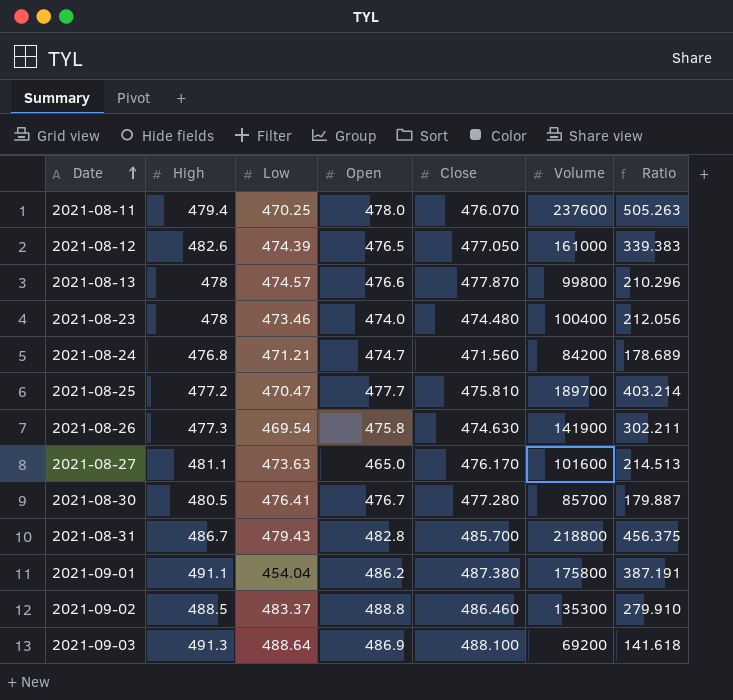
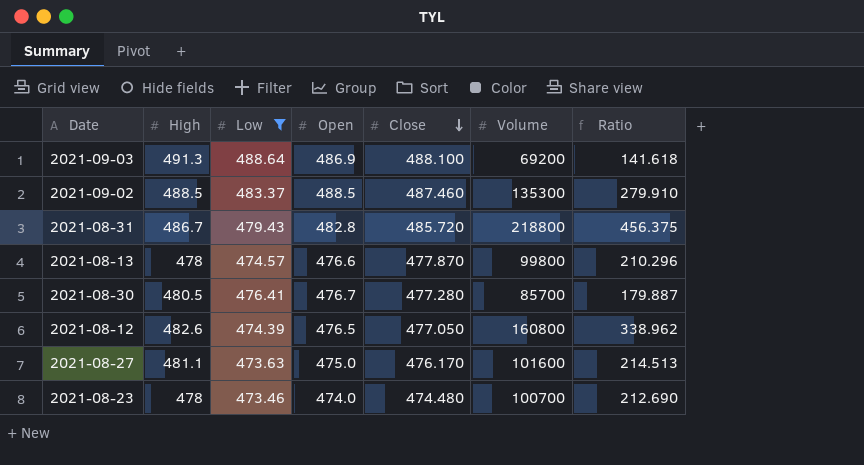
filter: none -> Low >= 473.46
row order: Date ascending -> Close descending
2021-09-02 | Open: 488.8 -> 488.5
2021-09-02 | Close: 486.460 -> 487.460
2021-08-31 | Close: 485.700 -> 485.720
2021-08-12 | Volume: 161000 -> 160800
2021-08-12 | Ratio: 339.383 -> 338.962
2021-08-27 | Open: 465.0 -> 475.0
2021-08-23 | Volume: 100400 -> 100700
2021-08-23 | Ratio: 212.056 -> 212.690

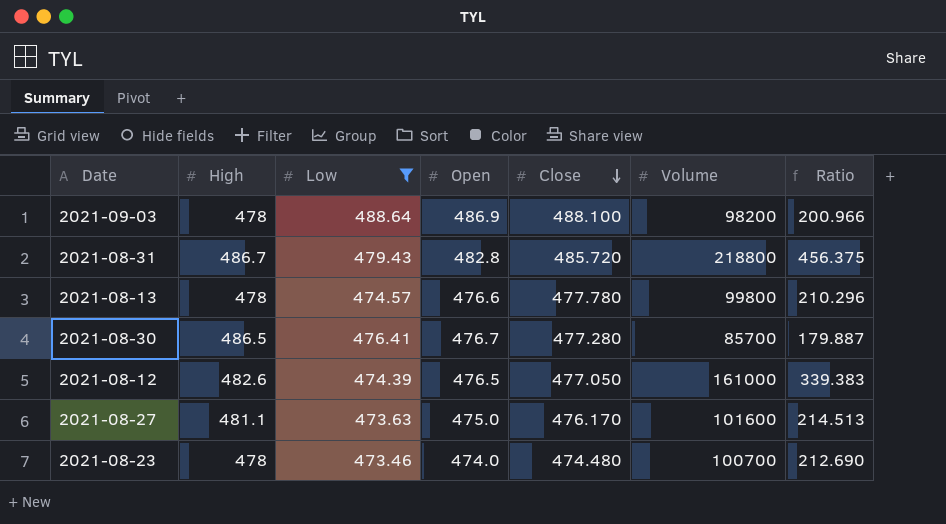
row 2021-09-02: 488.5 | 483.37 | 488.5 | 487.460 | 135300 | 279.910 -> none
2021-09-03 | High: 491.3 -> 478
2021-09-03 | Volume: 69200 -> 98200
2021-09-03 | Ratio: 141.618 -> 200.966
2021-08-13 | Close: 477.870 -> 477.780
2021-08-30 | High: 480.5 -> 486.5
2021-08-12 | Volume: 160800 -> 161000
2021-08-12 | Ratio: 338.962 -> 339.383

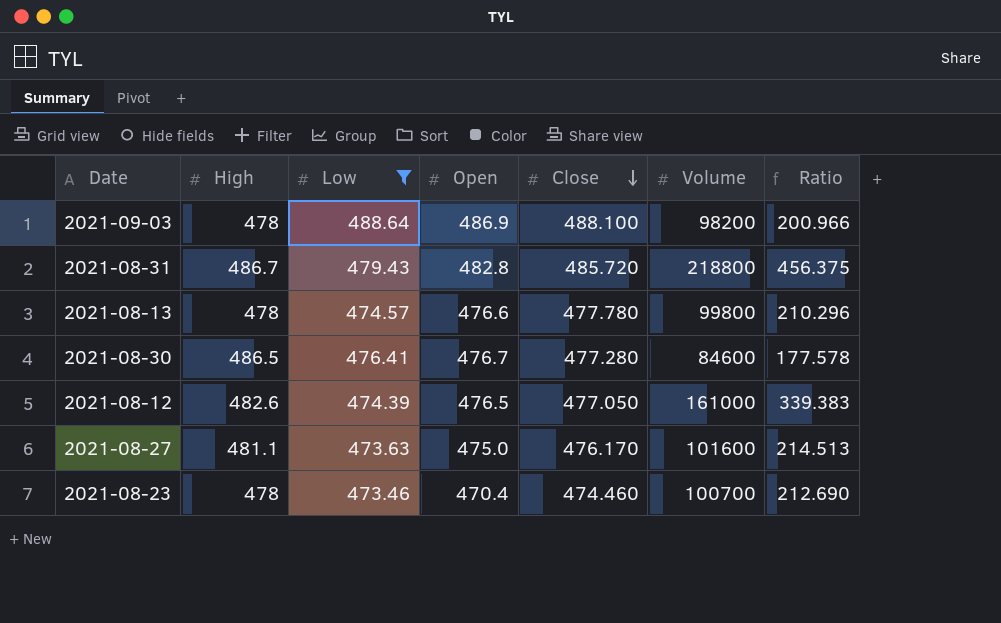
2021-08-30 | Volume: 85700 -> 84600
2021-08-30 | Ratio: 179.887 -> 177.578
2021-08-23 | Open: 474.0 -> 470.4
2021-08-23 | Close: 474.480 -> 474.460

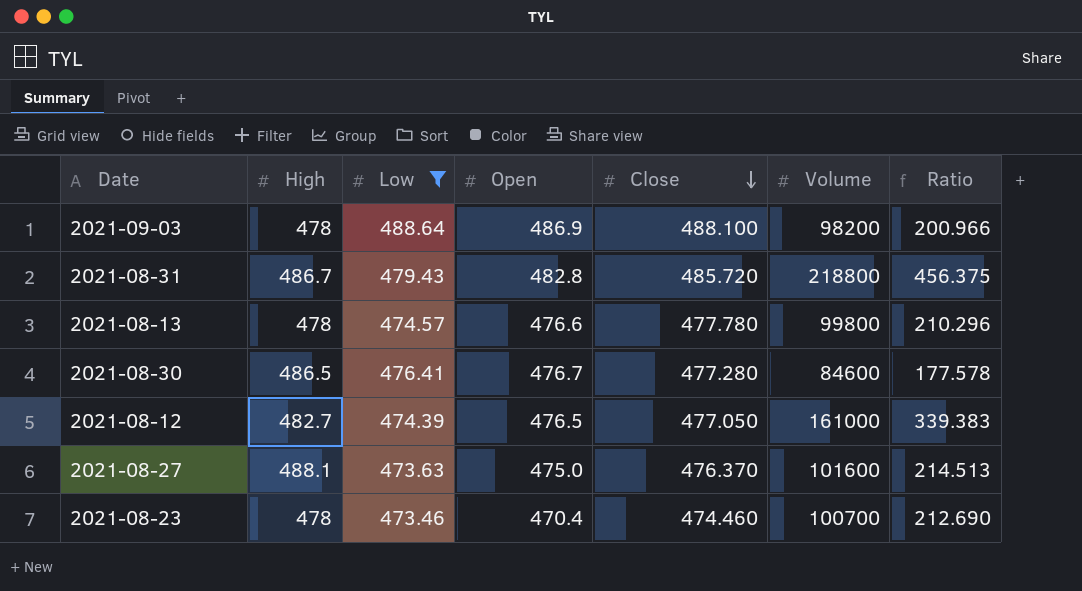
2021-08-12 | High: 482.6 -> 482.7
2021-08-27 | High: 481.1 -> 488.1
2021-08-27 | Close: 476.170 -> 476.370

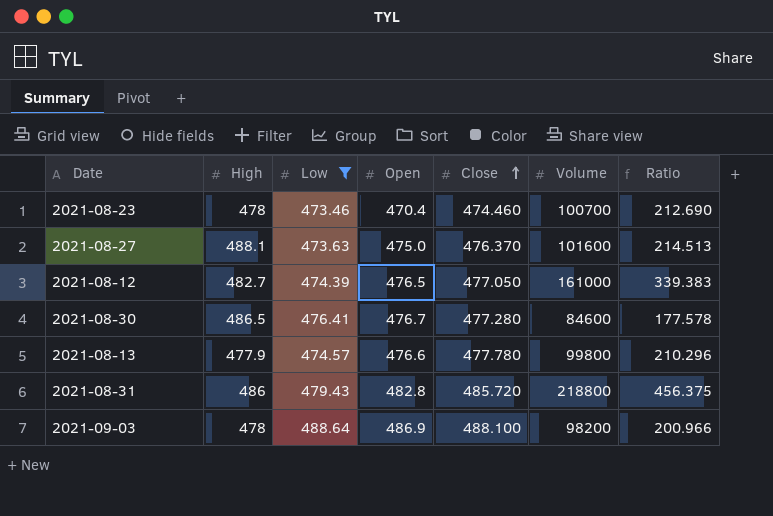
row order: Close descending -> Close ascending
2021-08-13 | High: 478 -> 477.9
2021-08-31 | High: 486.7 -> 486

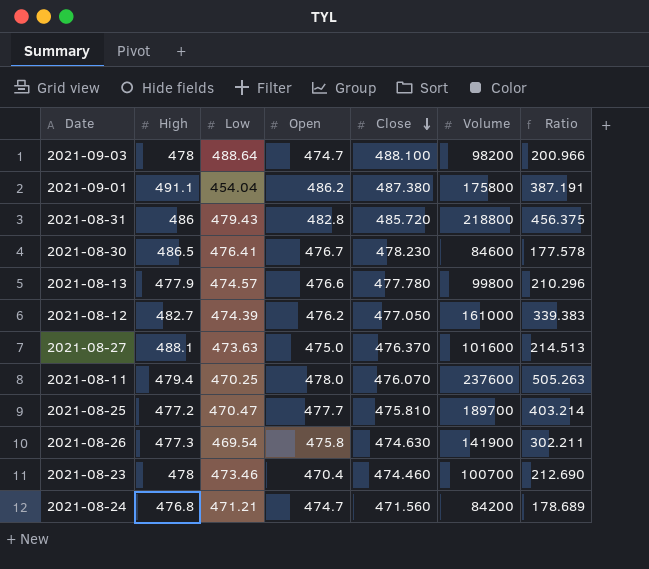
filter: Low >= 473.46 -> none
row order: Close ascending -> Close descending
2021-09-03 | Open: 486.9 -> 474.7
2021-08-30 | Close: 477.280 -> 478.230
2021-08-12 | Open: 476.5 -> 476.2

